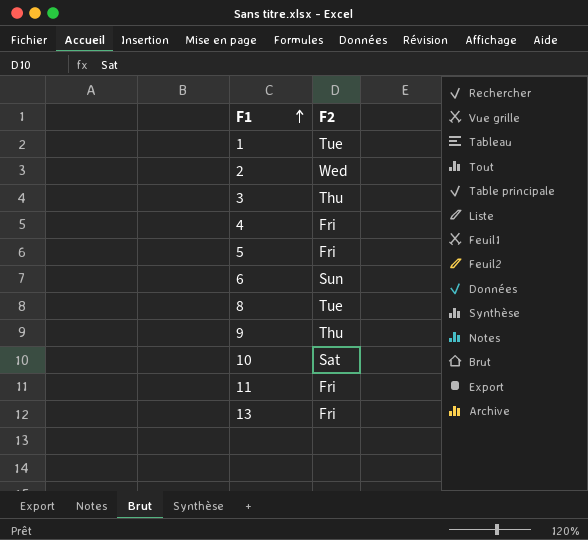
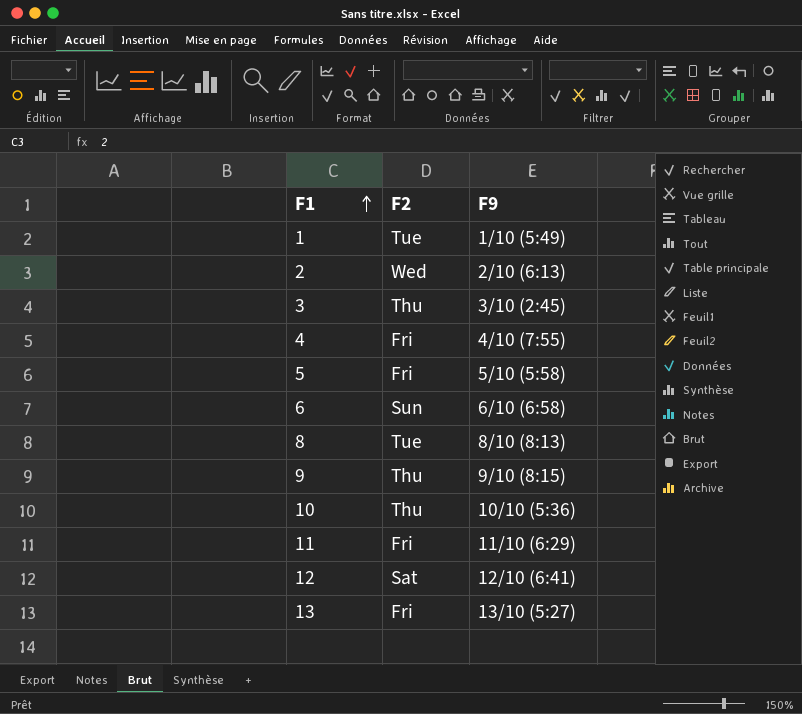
column F9 | position: none -> 3
10 | F2: Sat -> Thu
row 12: none -> Sat | 12/10 (6:41)

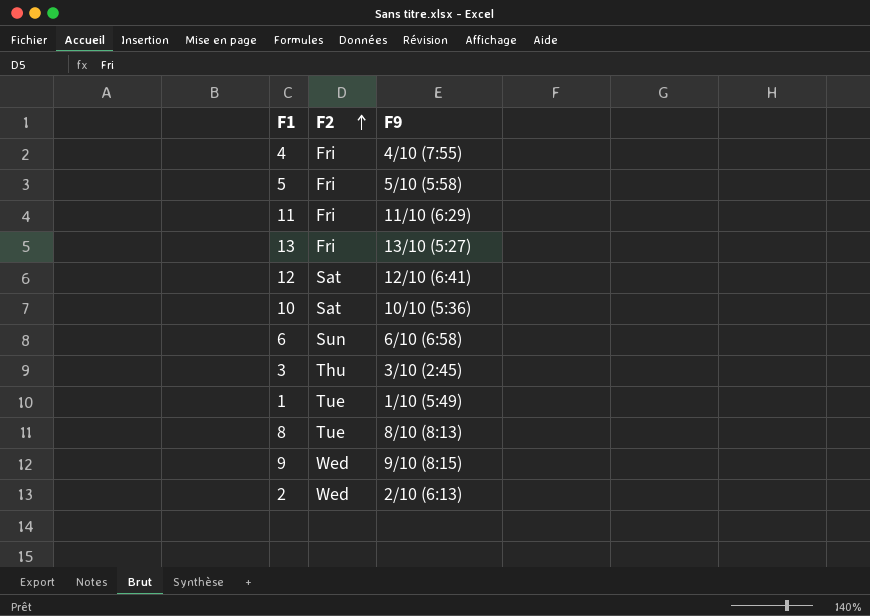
row order: F1 ascending -> F2 ascending
10 | F2: Thu -> Sat
9 | F2: Thu -> Wed

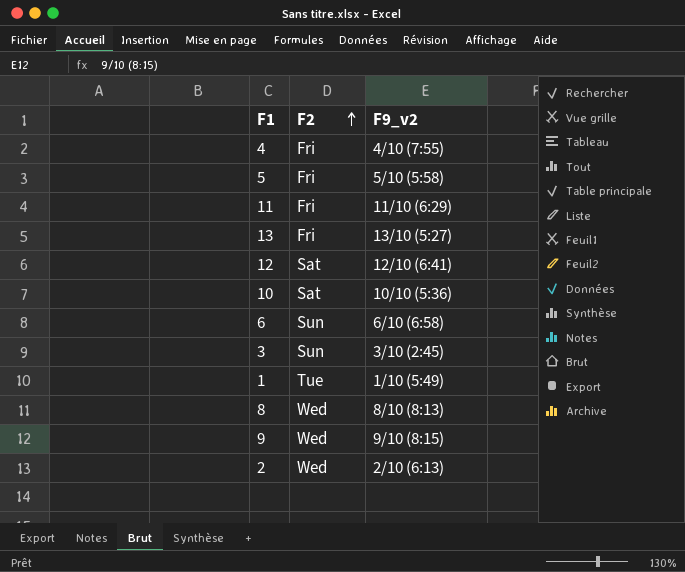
column name: F9 -> F9_v2
3 | F2: Thu -> Sun
8 | F2: Tue -> Wed

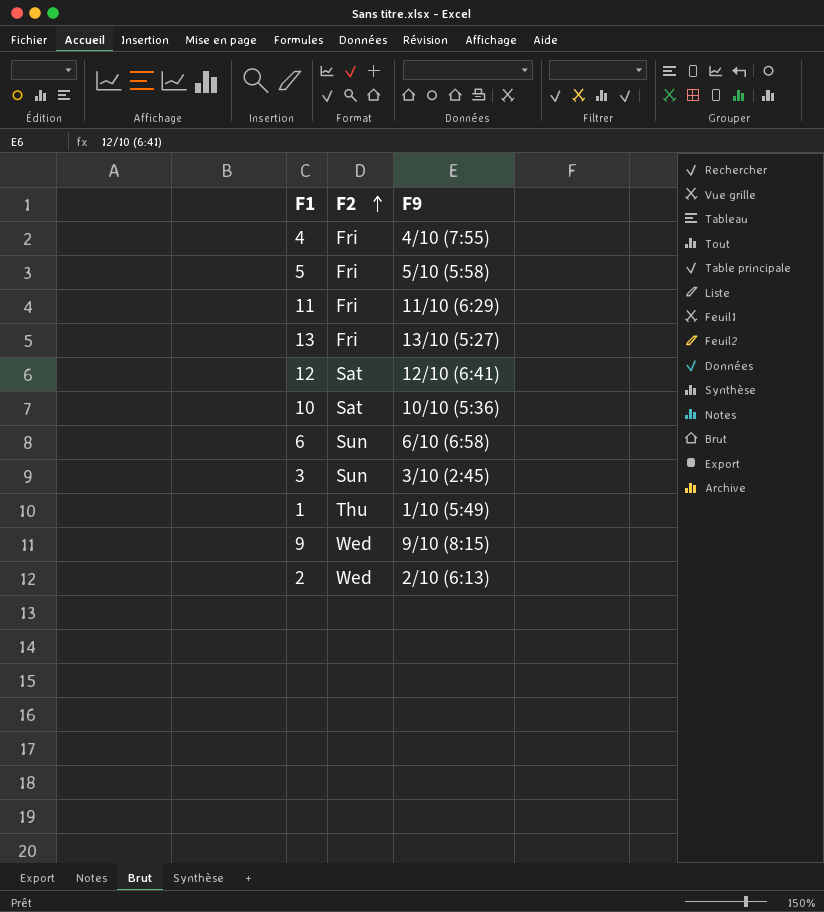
column name: F9_v2 -> F9
row 8: Wed | 8/10 (8:13) -> none
1 | F2: Tue -> Thu

